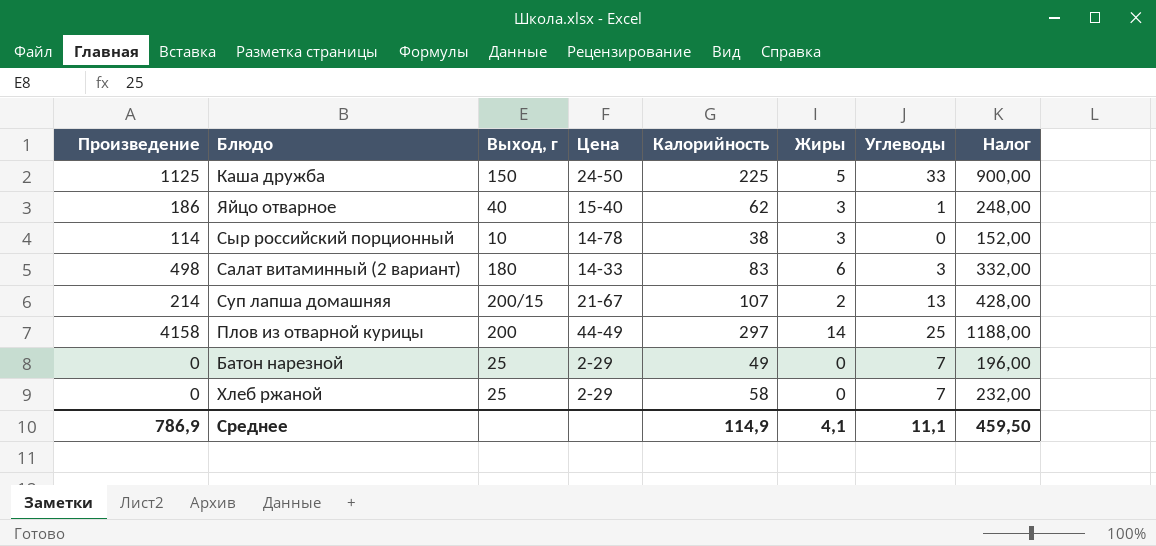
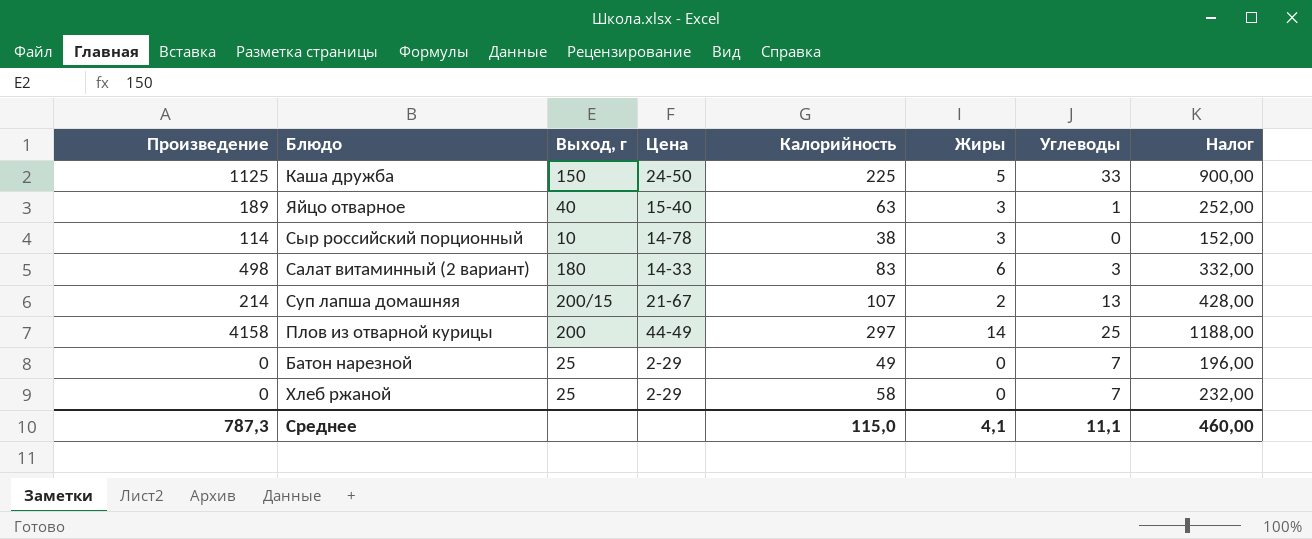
Яйцо отварное | Произведение: 186 -> 189
Яйцо отварное | Калорийность: 62 -> 63
Яйцо отварное | Налог: 248,00 -> 252,00
Среднее | Произведение: 786,9 -> 787,3
Среднее | Калорийность: 114,9 -> 115,0
Среднее | Налог: 459,50 -> 460,00

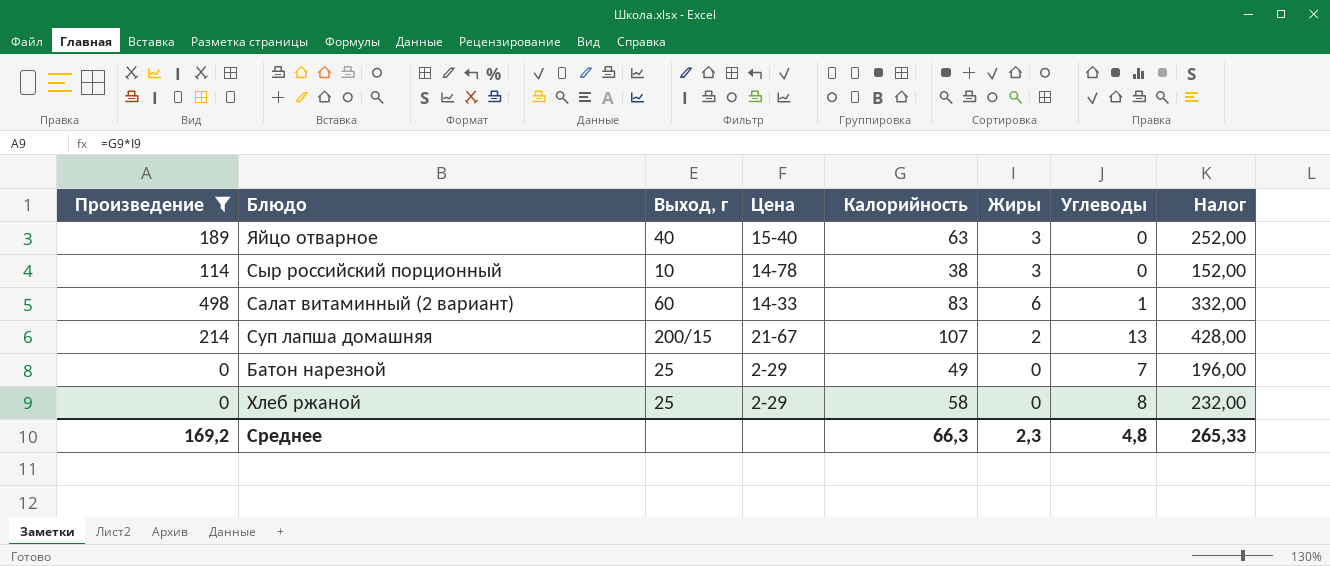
filter: none -> Произведение <= 498
Яйцо отварное | Углеводы: 1 -> 0
Салат витаминный (2 вариант) | Выход, г: 180 -> 60
Салат витаминный (2 вариант) | Углеводы: 3 -> 1
Хлеб ржаной | Углеводы: 7 -> 8
Среднее | Произведение: 787,3 -> 169,2
Среднее | Калорийность: 115,0 -> 66,3
Среднее | Жиры: 4,1 -> 2,3
Среднее | Углеводы: 11,1 -> 4,8
Среднее | Налог: 460,00 -> 265,33

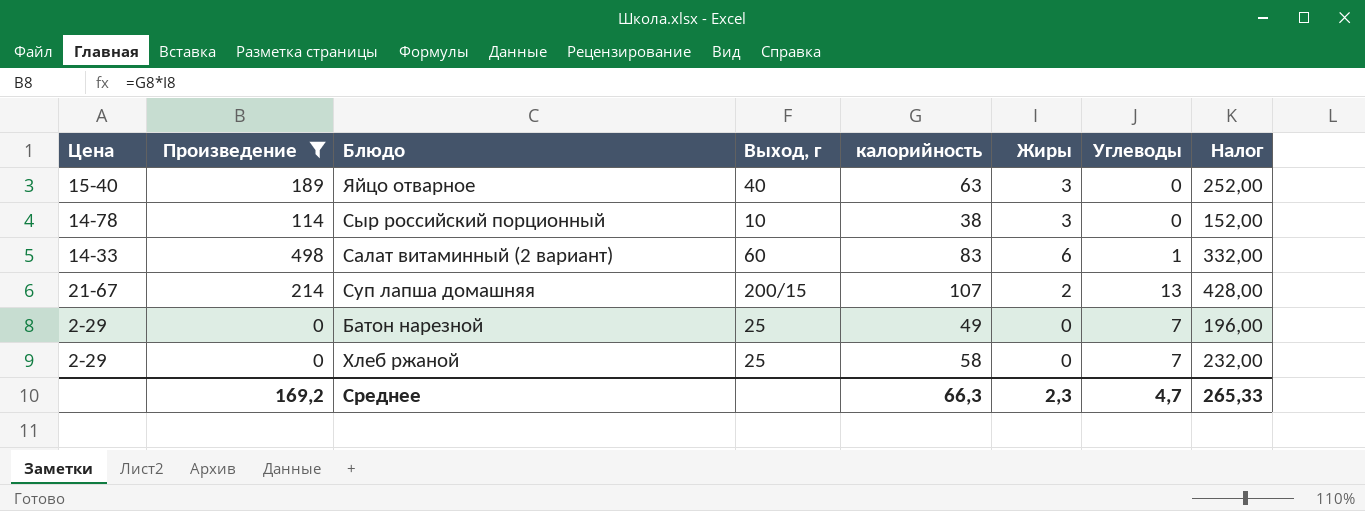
column Цена | position: 4 -> 1
column name: Калорийность -> калорийность
Хлеб ржаной | Углеводы: 8 -> 7
Среднее | Углеводы: 4,8 -> 4,7

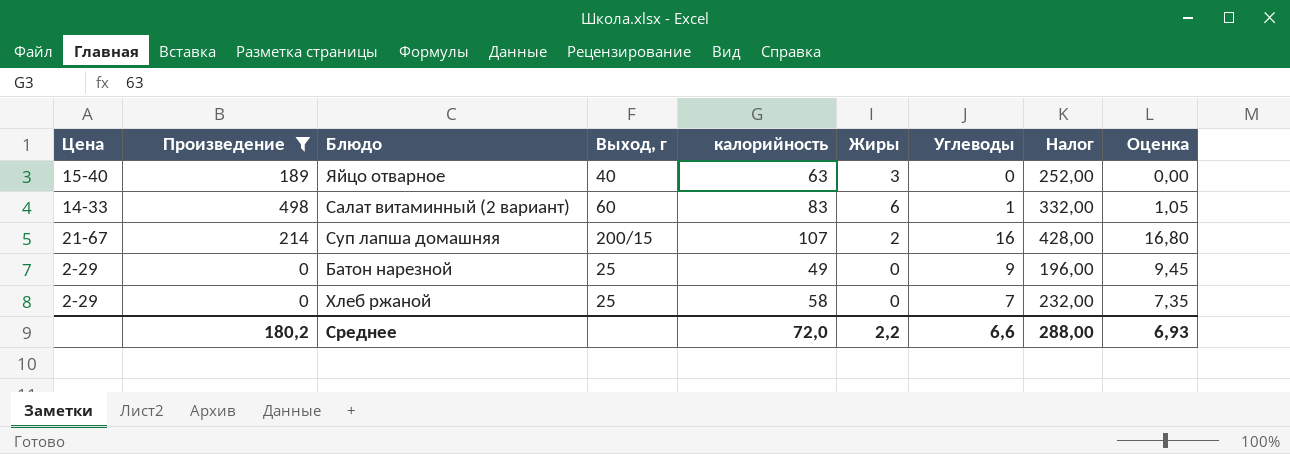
column Оценка | formula: none -> [Углеводы] * 1,05
row Сыр российский порционный: 14-78 | 114 | 10 | 38 | 3 | 0 | 152,00 -> none
Суп лапша домашняя | Углеводы: 13 -> 16
Батон нарезной | Углеводы: 7 -> 9
Среднее | Произведение: 169,2 -> 180,2
Среднее | калорийность: 66,3 -> 72,0
Среднее | Жиры: 2,3 -> 2,2
Среднее | Углеводы: 4,7 -> 6,6
Среднее | Налог: 265,33 -> 288,00

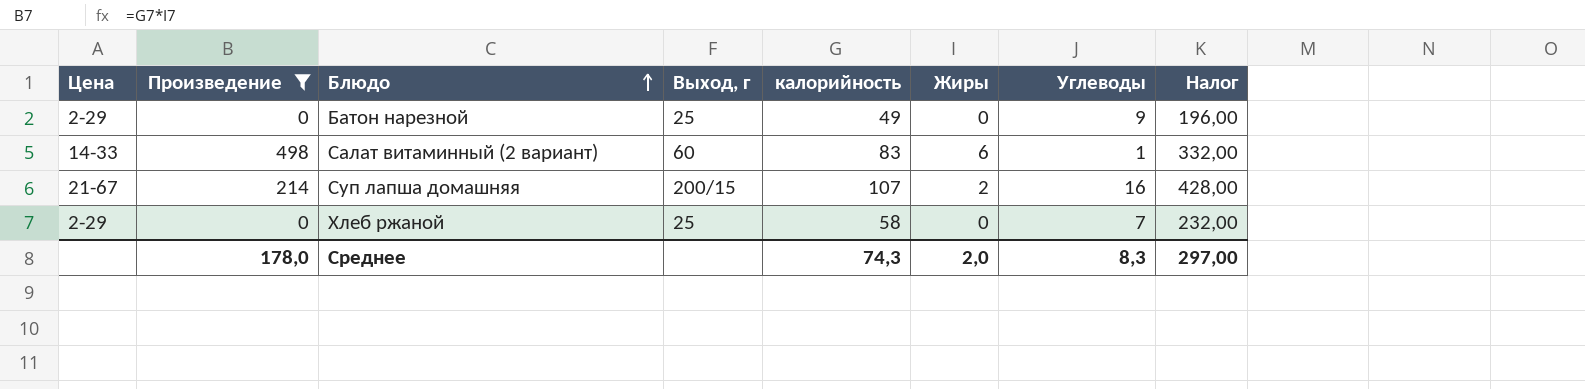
row order: none -> Блюдо ascending
column Оценка | formula: [Углеводы] * 1,05 -> none
row Яйцо отварное: 15-40 | 189 | 40 | 63 | 3 | 0 | 252,00 | 0,00 -> none
Среднее | Произведение: 180,2 -> 178,0
Среднее | калорийность: 72,0 -> 74,3
Среднее | Жиры: 2,2 -> 2,0
Среднее | Углеводы: 6,6 -> 8,3
Среднее | Налог: 288,00 -> 297,00

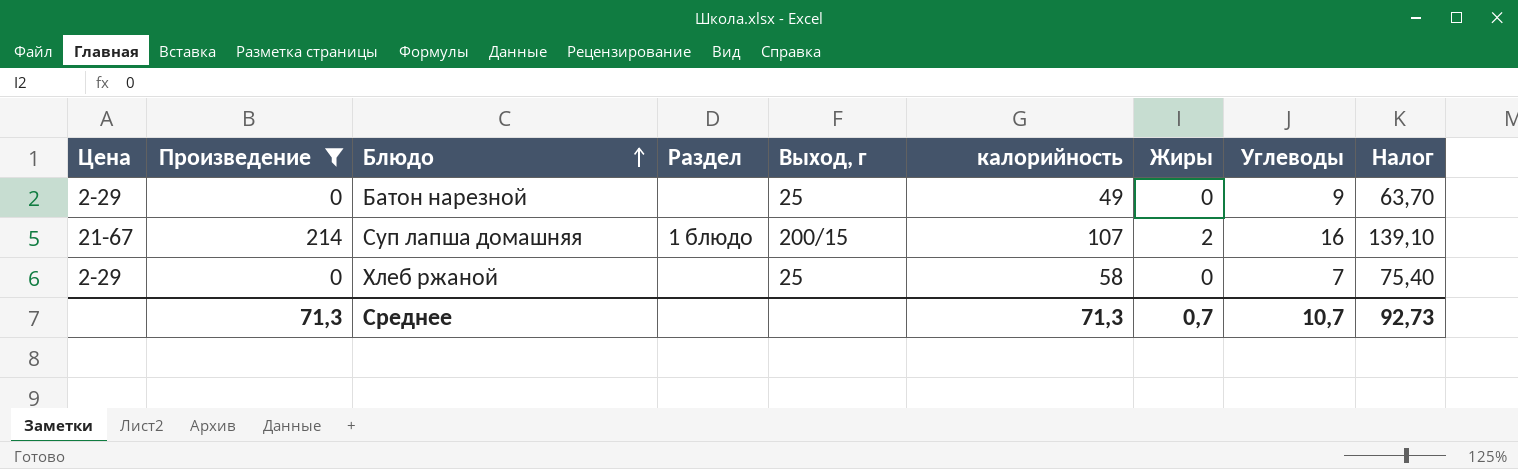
column Раздел | position: none -> 4
column Налог | formula: [калорийность] * 4 -> [калорийность] * 1,3
row Салат витаминный (2 вариант): 14-33 | 498 | 60 | 83 | 6 | 1 | 332,00 -> none
Среднее | Произведение: 178,0 -> 71,3
Среднее | калорийность: 74,3 -> 71,3
Среднее | Жиры: 2,0 -> 0,7
Среднее | Углеводы: 8,3 -> 10,7
Среднее | Налог: 297,00 -> 92,73

